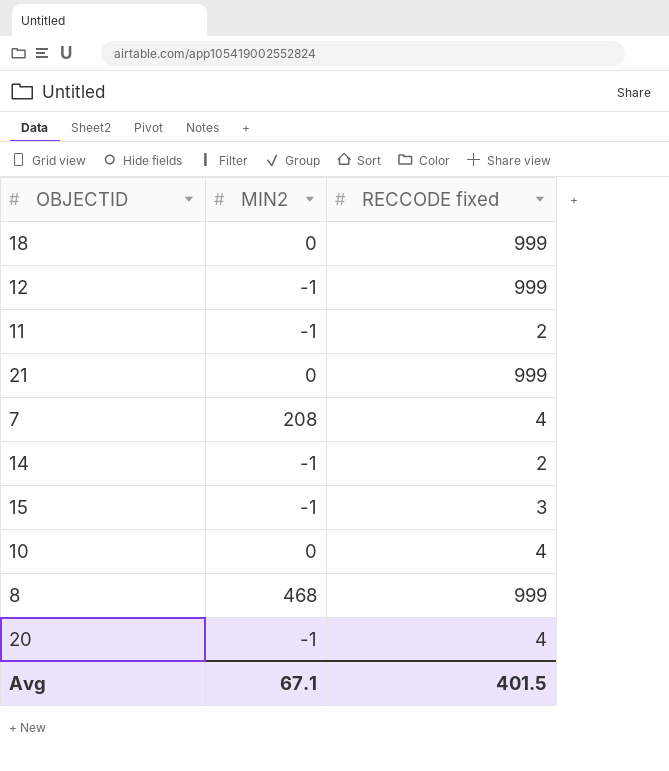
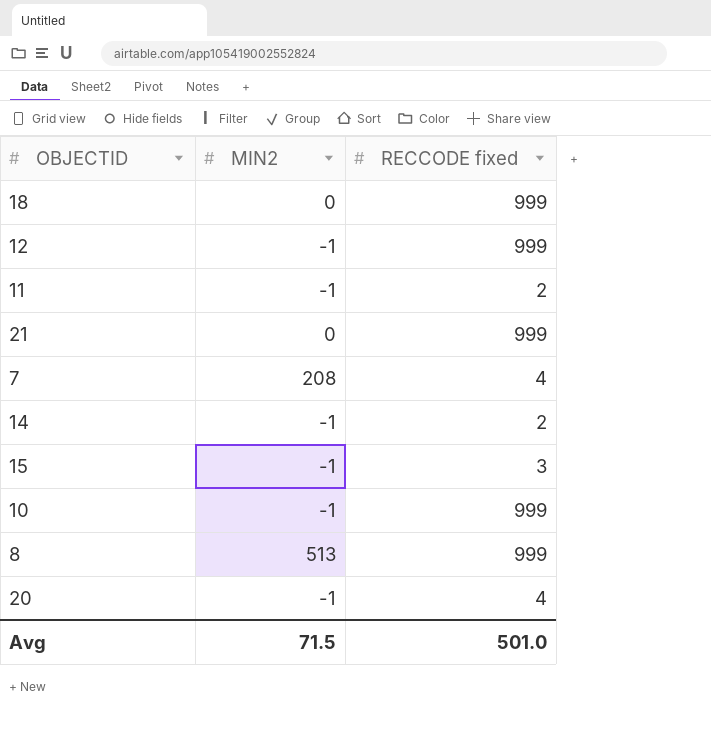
10 | MIN2: 0 -> -1
10 | RECCODE fixed: 4 -> 999
8 | MIN2: 468 -> 513
Avg | MIN2: 67.1 -> 71.5
Avg | RECCODE fixed: 401.5 -> 501.0

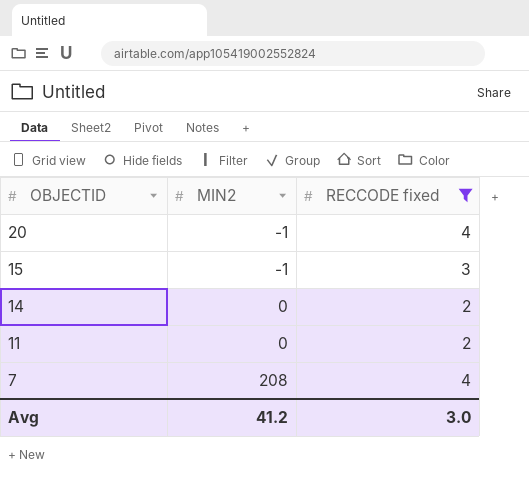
filter: none -> RECCODE fixed != 999
row order: none -> OBJECTID descending
14 | MIN2: -1 -> 0
11 | MIN2: -1 -> 0
Avg | MIN2: 71.5 -> 41.2
Avg | RECCODE fixed: 501.0 -> 3.0

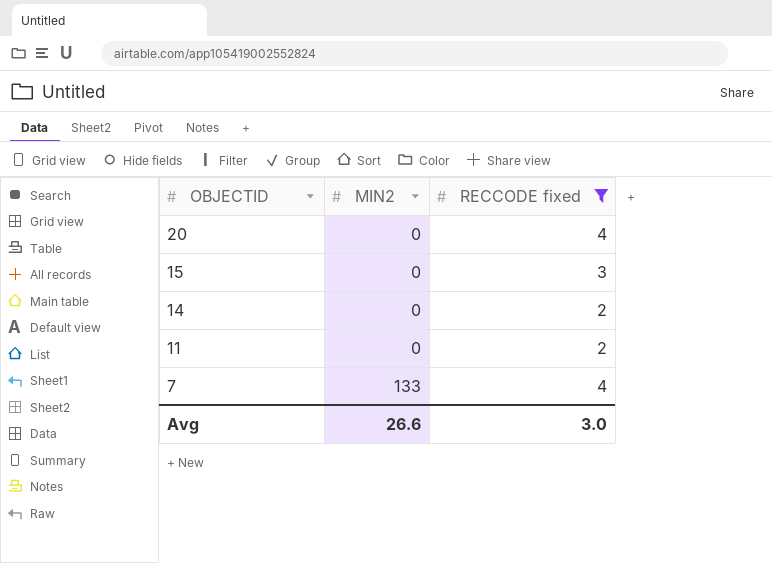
20 | MIN2: -1 -> 0
15 | MIN2: -1 -> 0
7 | MIN2: 208 -> 133
Avg | MIN2: 41.2 -> 26.6

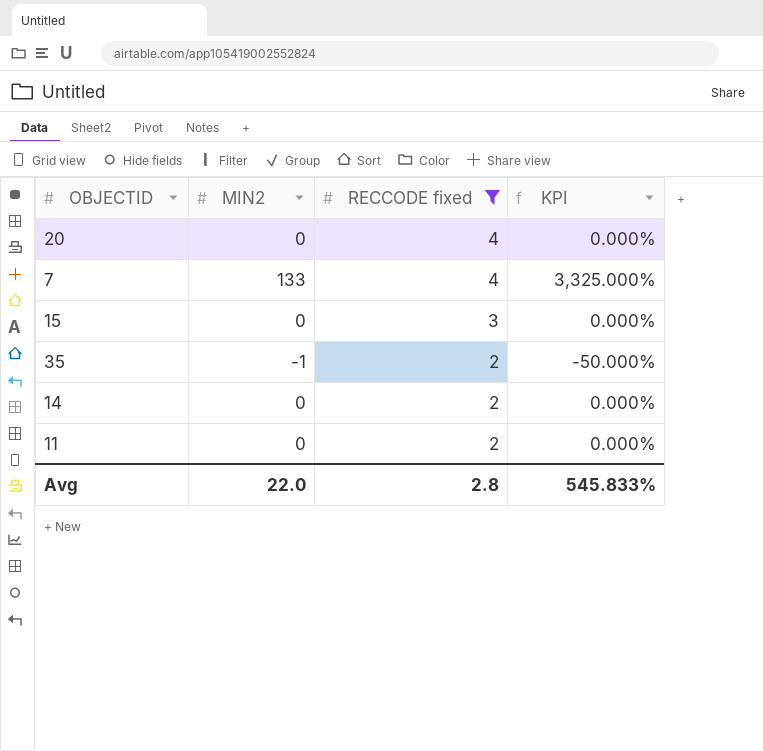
row order: OBJECTID descending -> RECCODE fixed descending
column KPI | formula: none -> [MIN2] / [RECCODE fixed]
row 35: none -> -1 | 2 | -50.000%
Avg | MIN2: 26.6 -> 22.0
Avg | RECCODE fixed: 3.0 -> 2.8

